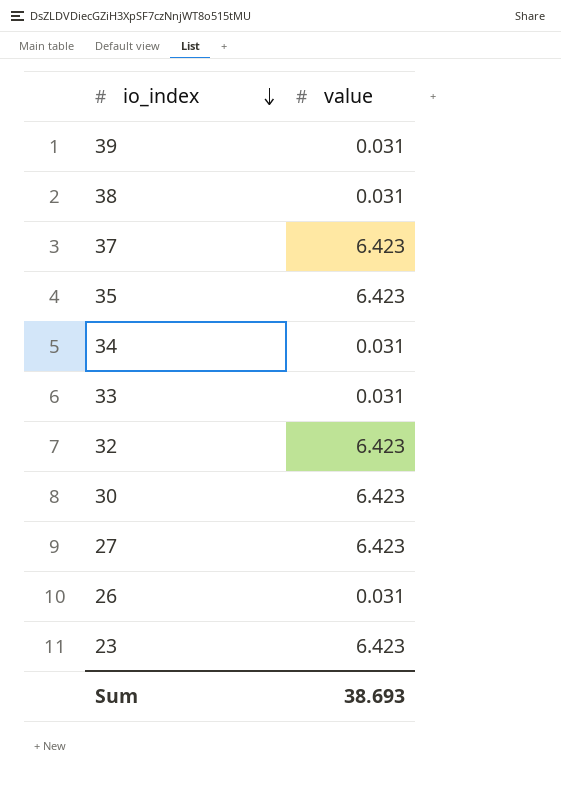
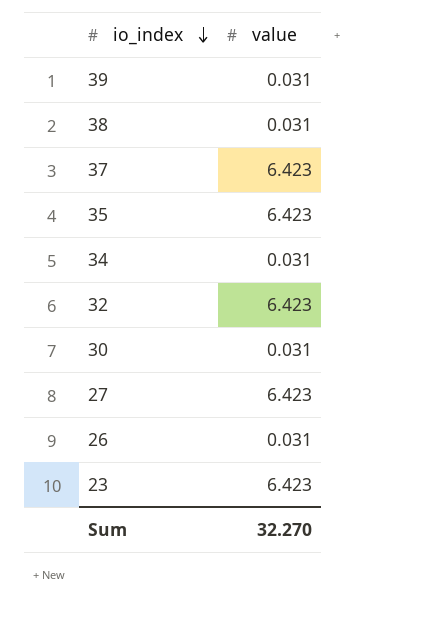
row 33: 0.031 -> none
30 | value: 6.423 -> 0.031
Sum | value: 38.693 -> 32.270

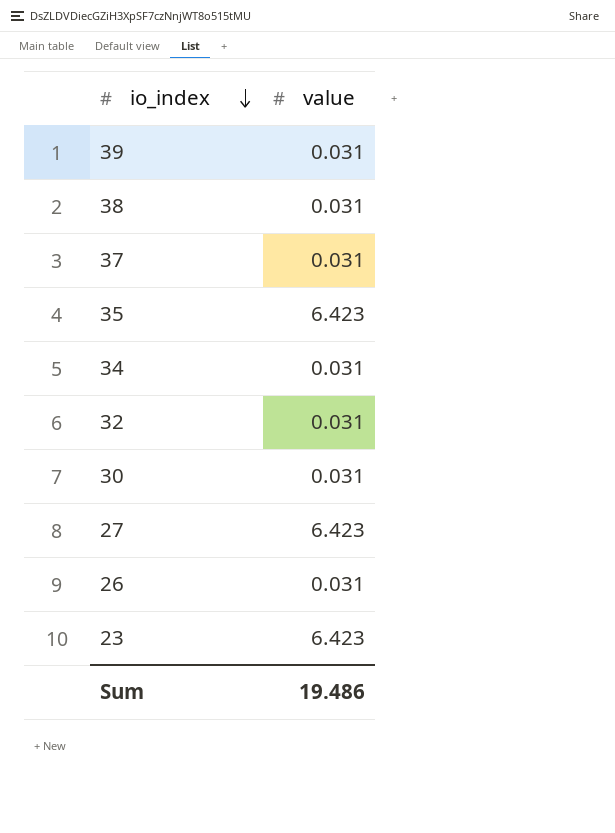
37 | value: 6.423 -> 0.031
32 | value: 6.423 -> 0.031
Sum | value: 32.270 -> 19.486

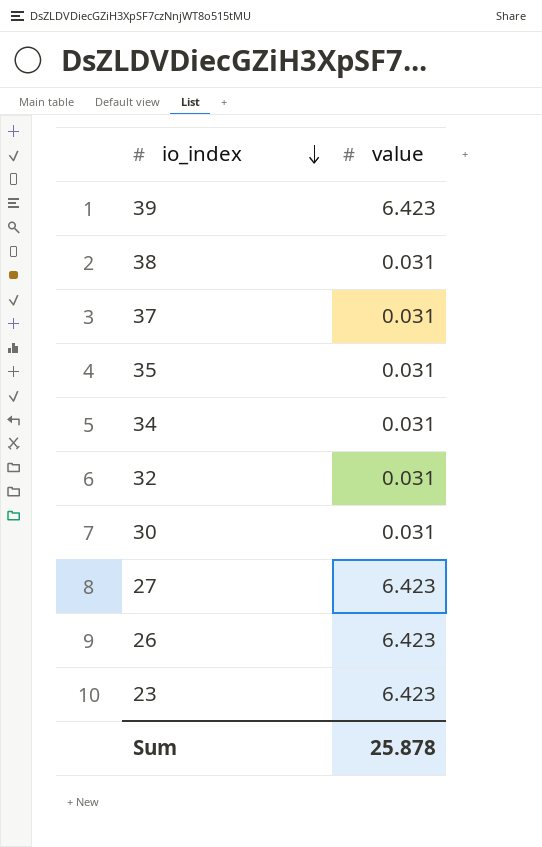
39 | value: 0.031 -> 6.423
35 | value: 6.423 -> 0.031
26 | value: 0.031 -> 6.423
Sum | value: 19.486 -> 25.878

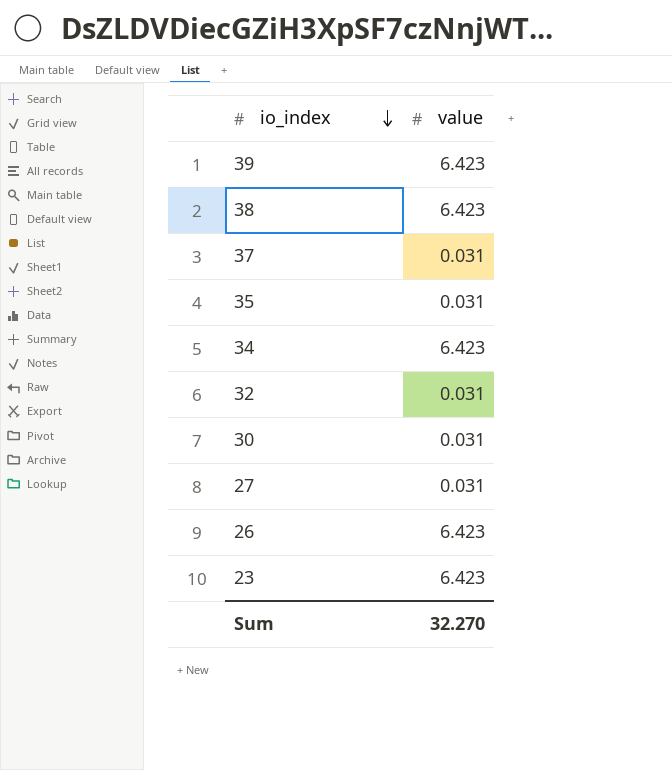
38 | value: 0.031 -> 6.423
34 | value: 0.031 -> 6.423
27 | value: 6.423 -> 0.031
Sum | value: 25.878 -> 32.270

